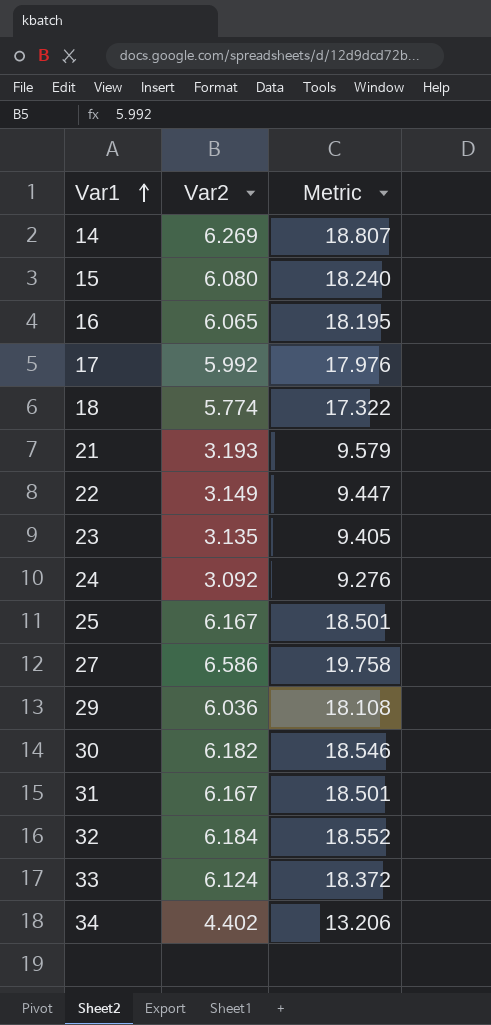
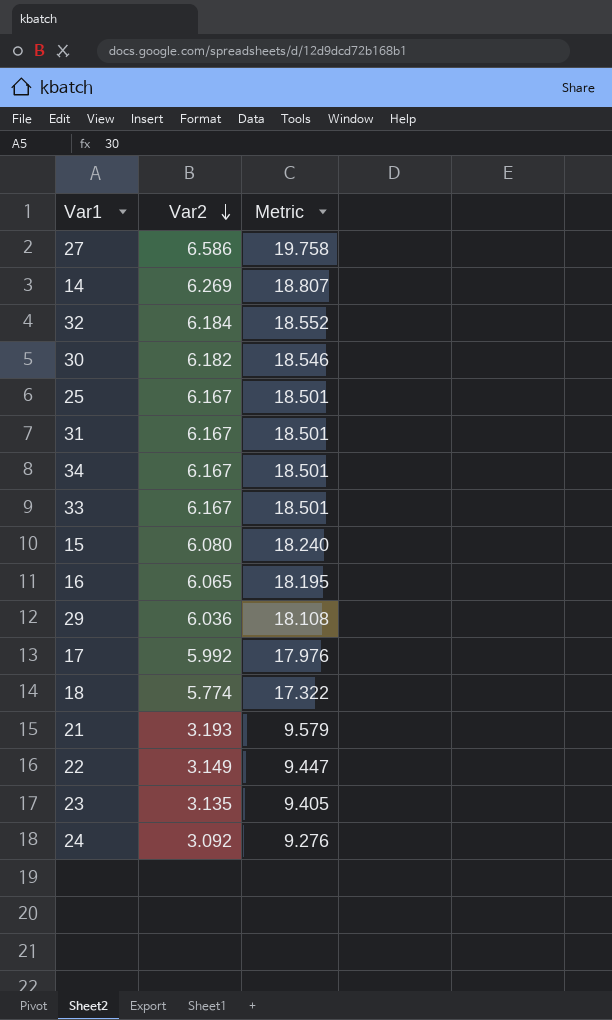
row order: Var1 ascending -> Var2 descending
34 | Var2: 4.402 -> 6.167
34 | Metric: 13.206 -> 18.501
33 | Var2: 6.124 -> 6.167
33 | Metric: 18.372 -> 18.501

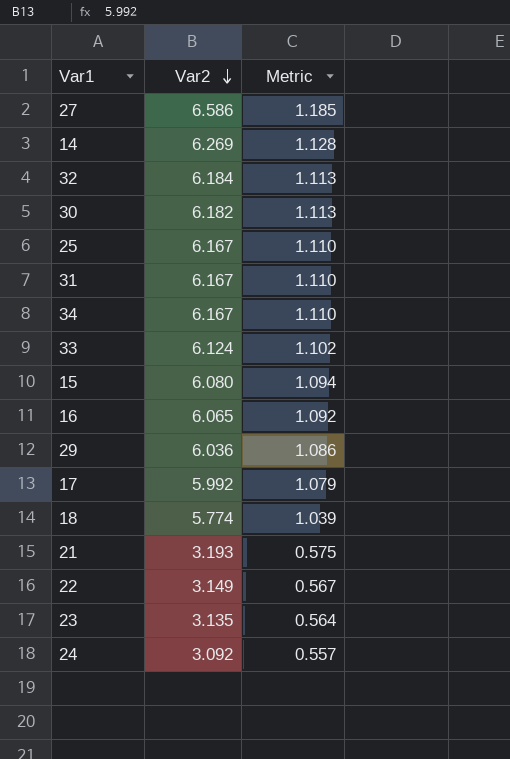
column Metric | formula: [Var2] * 3 -> [Var2] * 0.18
33 | Var2: 6.167 -> 6.124

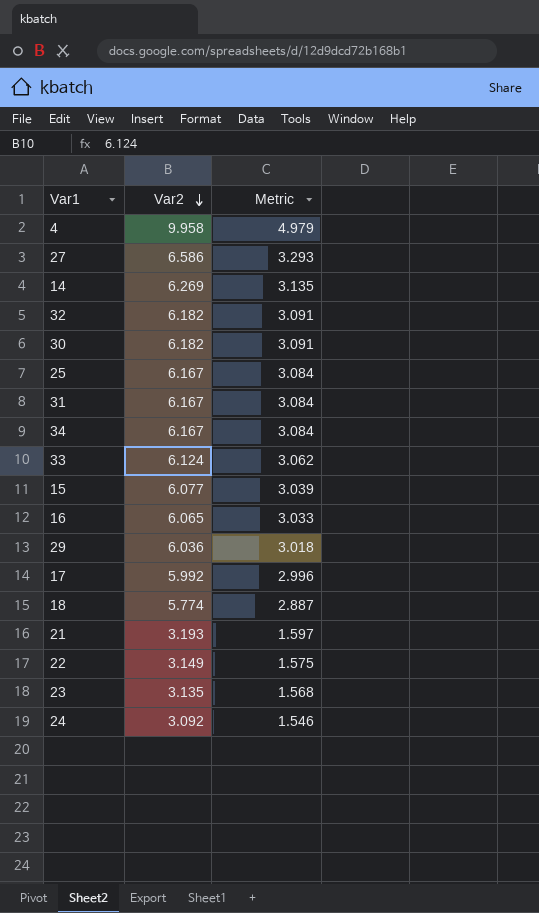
column Metric | formula: [Var2] * 0.18 -> [Var2] * 0.5
row 4: none -> 9.958 | 4.979
32 | Var2: 6.184 -> 6.182
15 | Var2: 6.080 -> 6.077

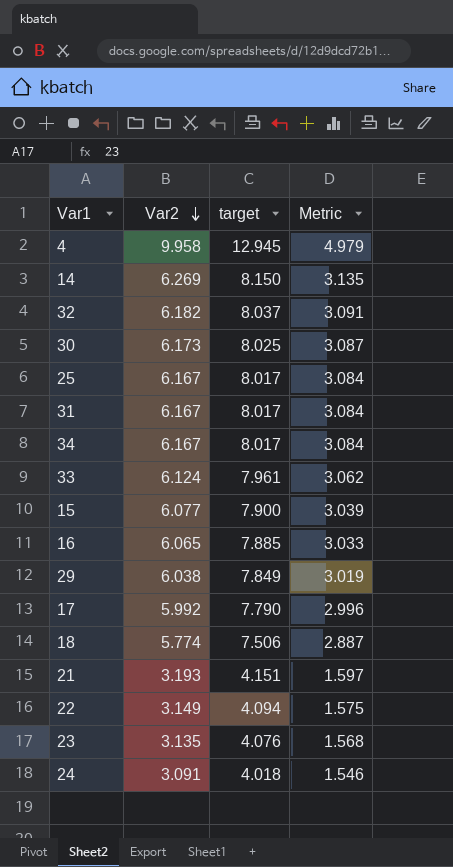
column target | formula: none -> [Var2] * 1.3
row 27: 6.586 | 3.293 -> none
30 | Var2: 6.182 -> 6.173
30 | Metric: 3.091 -> 3.087
29 | Var2: 6.036 -> 6.038
29 | Metric: 3.018 -> 3.019
24 | Var2: 3.092 -> 3.091

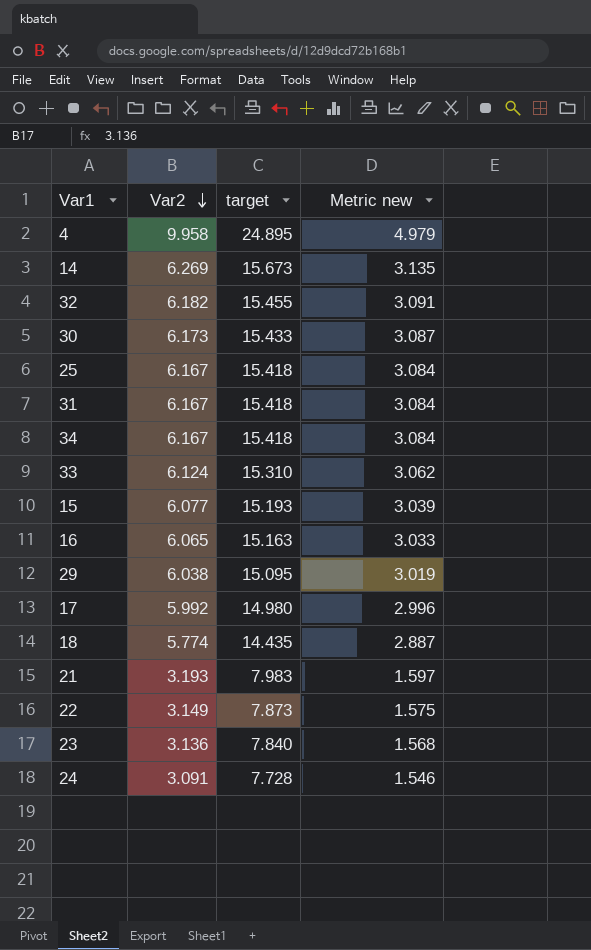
column target | formula: [Var2] * 1.3 -> [Var2] * 2.5
column name: Metric -> Metric new
23 | Var2: 3.135 -> 3.136

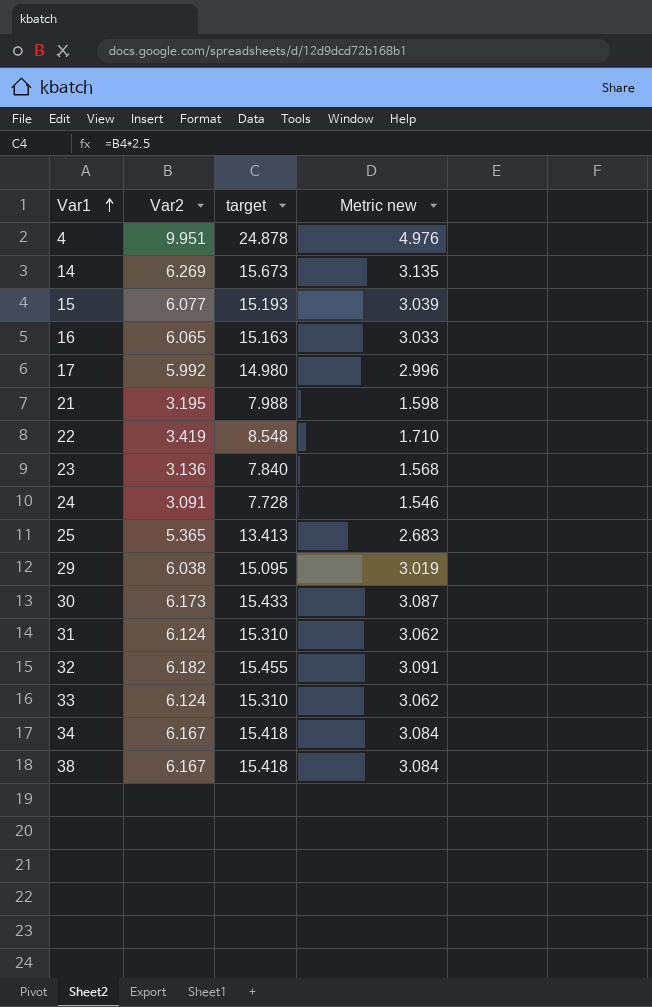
row order: Var2 descending -> Var1 ascending
row 18: 5.774 | 14.435 | 2.887 -> none
4 | Var2: 9.958 -> 9.951
4 | target: 24.895 -> 24.878
4 | Metric new: 4.979 -> 4.976
21 | Var2: 3.193 -> 3.195
21 | target: 7.983 -> 7.988
21 | Metric new: 1.597 -> 1.598
22 | Var2: 3.149 -> 3.419
22 | target: 7.873 -> 8.548
22 | Metric new: 1.575 -> 1.710
25 | Var2: 6.167 -> 5.365
25 | target: 15.418 -> 13.413
25 | Metric new: 3.084 -> 2.683
31 | Var2: 6.167 -> 6.124
31 | target: 15.418 -> 15.310
31 | Metric new: 3.084 -> 3.062
row 38: none -> 6.167 | 15.418 | 3.084

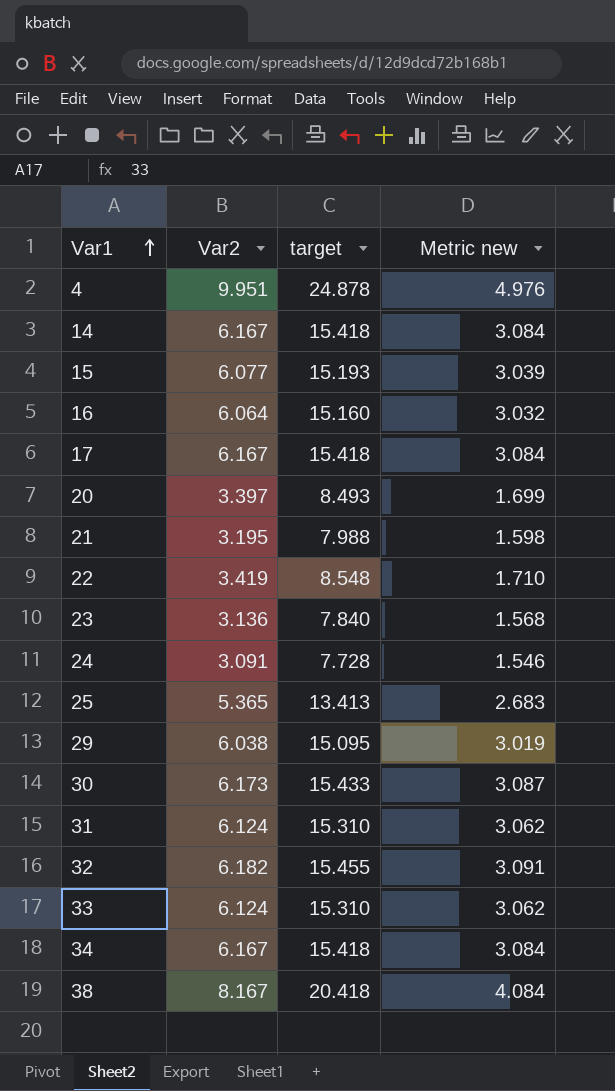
14 | Var2: 6.269 -> 6.167
14 | target: 15.673 -> 15.418
14 | Metric new: 3.135 -> 3.084
16 | Var2: 6.065 -> 6.064
16 | target: 15.163 -> 15.160
16 | Metric new: 3.033 -> 3.032
17 | Var2: 5.992 -> 6.167
17 | target: 14.980 -> 15.418
17 | Metric new: 2.996 -> 3.084
row 20: none -> 3.397 | 8.493 | 1.699
38 | Var2: 6.167 -> 8.167
38 | target: 15.418 -> 20.418
38 | Metric new: 3.084 -> 4.084

